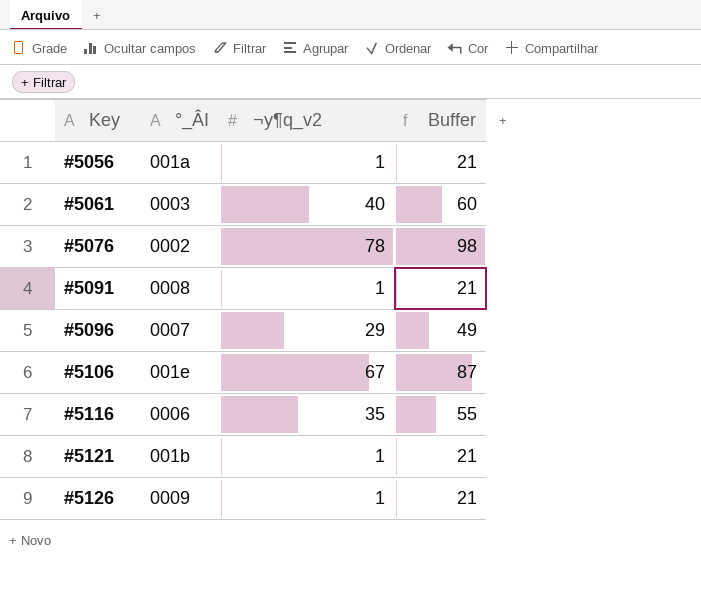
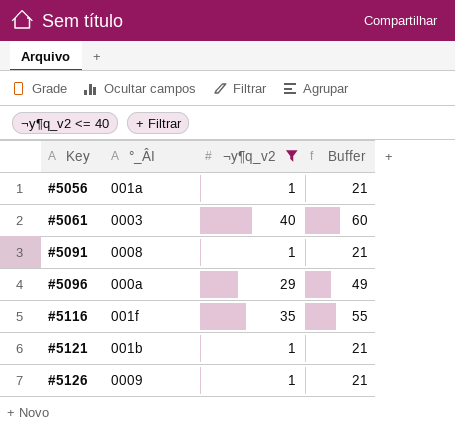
filter: none -> ¬y¶q_v2 <= 40
#5096 | °_ÂI: 0007 -> 000a
#5116 | °_ÂI: 0006 -> 001f

